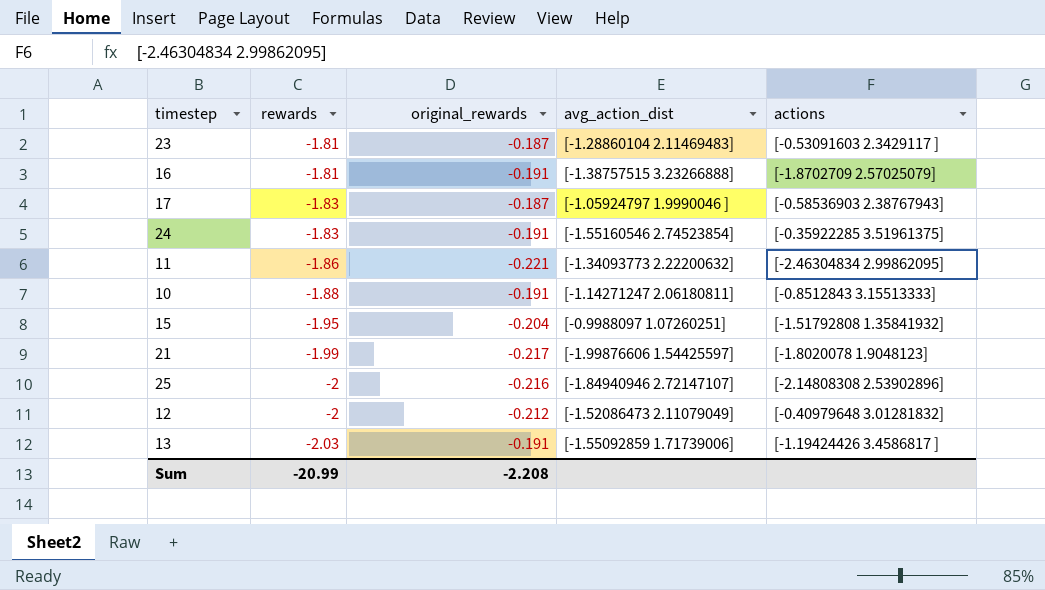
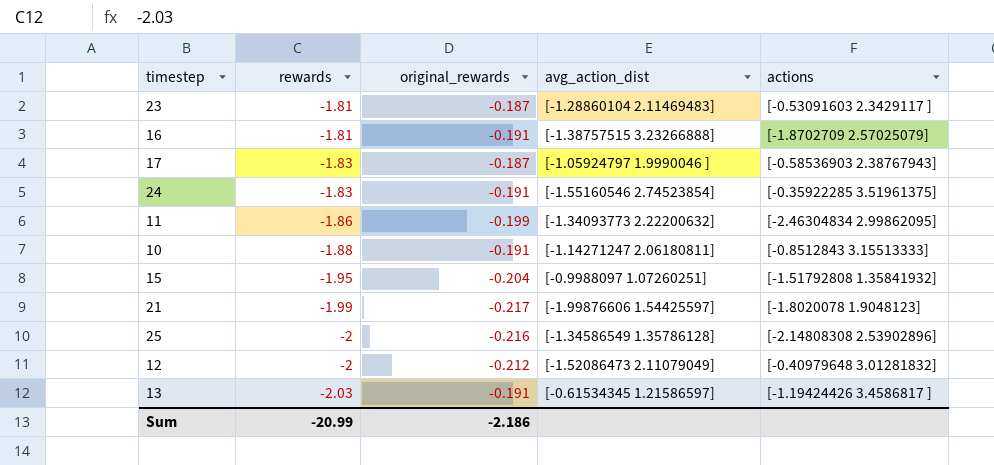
11 | original_rewards: -0.221 -> -0.199
25 | avg_action_dist: [-1.84940946 2.72147107] -> [-1.34586549 1.35786128]
13 | avg_action_dist: [-1.55092859 1.71739006] -> [-0.61534345 1.21586597]
Sum | original_rewards: -2.208 -> -2.186

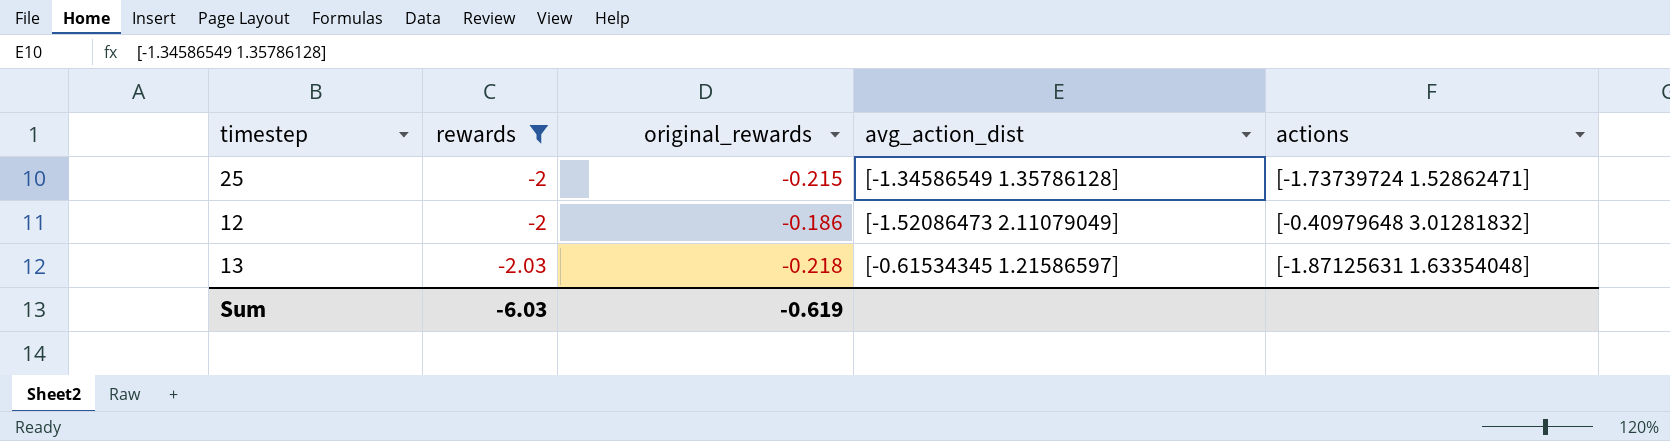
filter: none -> rewards <= -2
25 | original_rewards: -0.216 -> -0.215
25 | actions: [-2.14808308 2.53902896] -> [-1.73739724 1.52862471]
12 | original_rewards: -0.212 -> -0.186
13 | original_rewards: -0.191 -> -0.218
13 | actions: [-1.19424426 3.4586817 ] -> [-1.87125631 1.63354048]
Sum | rewards: -20.99 -> -6.03
Sum | original_rewards: -2.186 -> -0.619

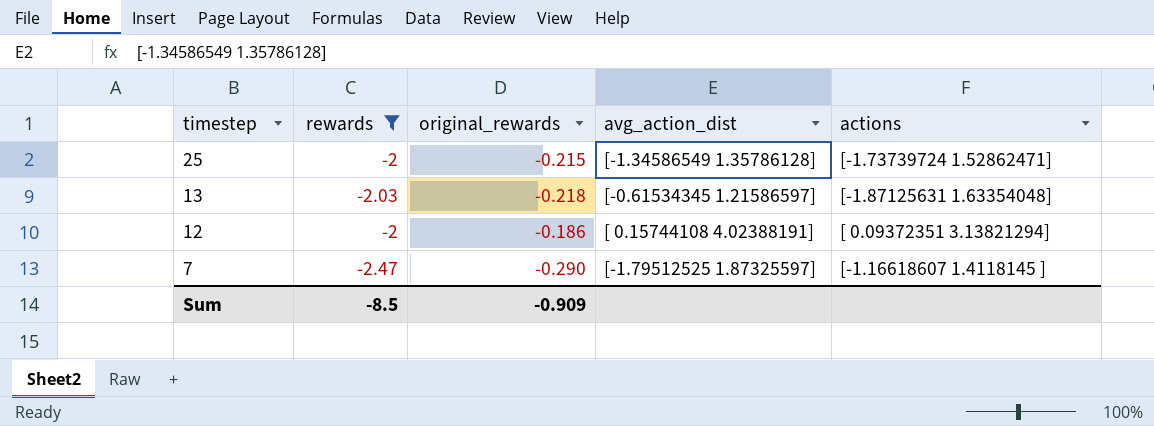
row order: rewards descending -> timestep descending
12 | avg_action_dist: [-1.52086473 2.11079049] -> [ 0.15744108 4.02388191]
12 | actions: [-0.40979648 3.01281832] -> [ 0.09372351 3.13821294]
row 7: none -> -2.47 | -0.290 | [-1.79512525 1.87325597] | [-1.16618607 1.4118145 ]
Sum | rewards: -6.03 -> -8.5
Sum | original_rewards: -0.619 -> -0.909

